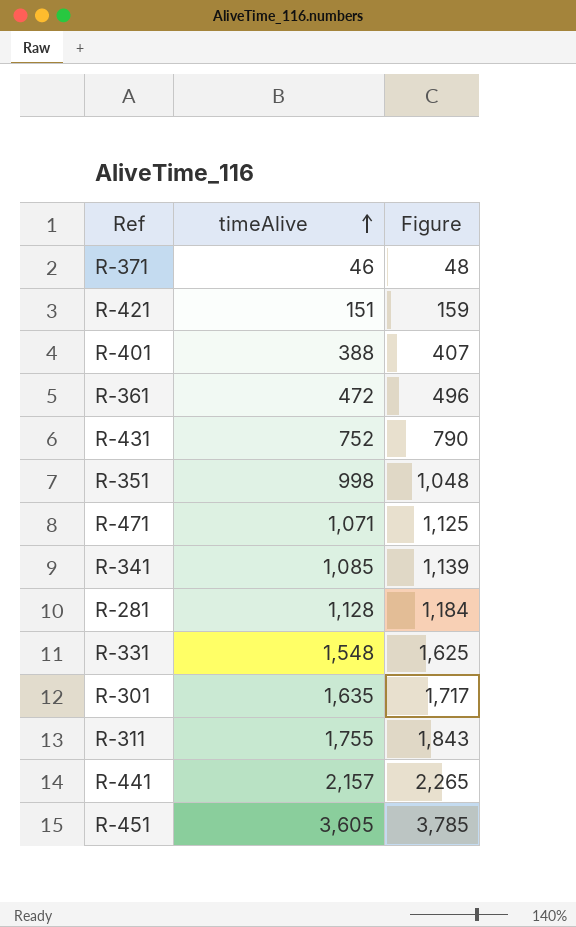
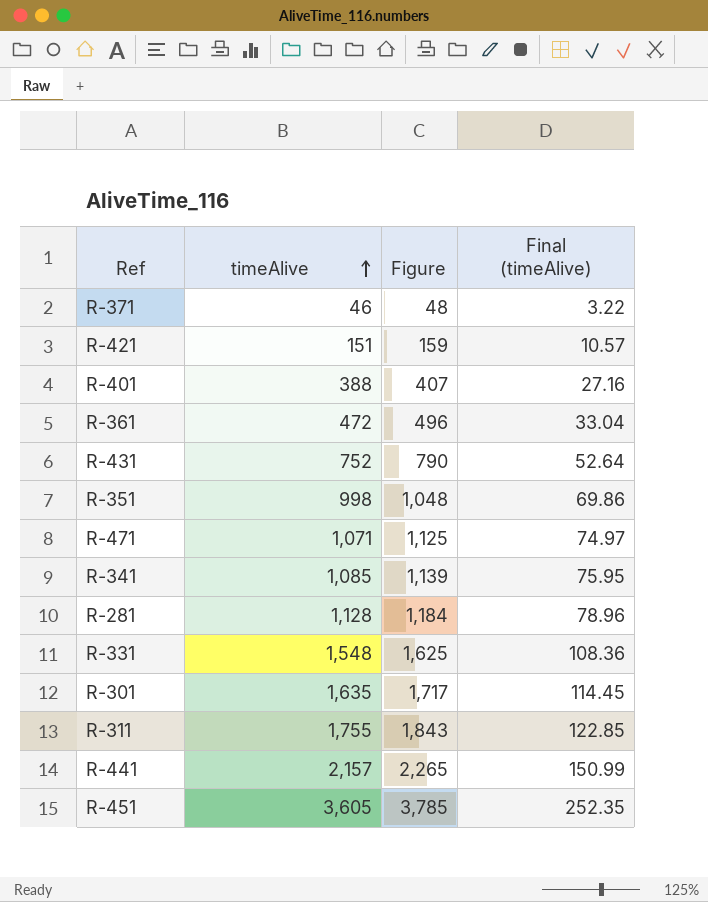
column Final (timeAlive) | formula: none -> [timeAlive] * 0.07

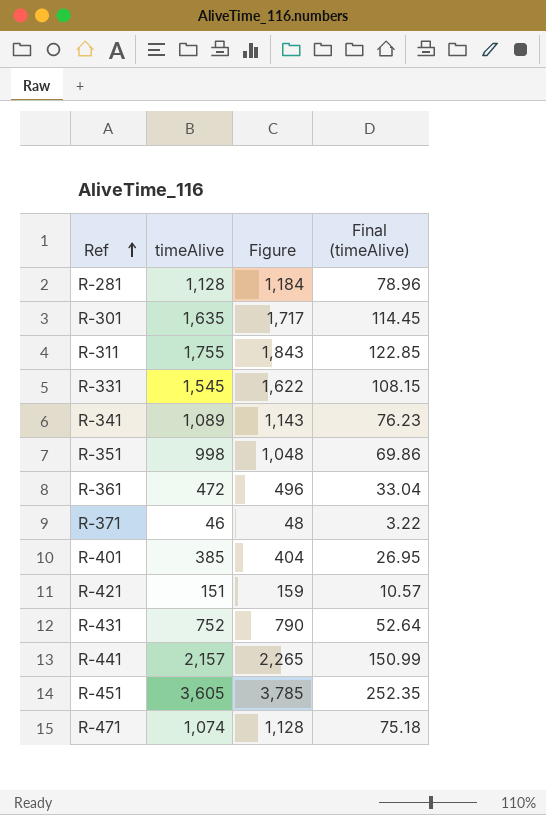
row order: timeAlive ascending -> Ref ascending
R-331 | timeAlive: 1,548 -> 1,545
R-331 | Figure: 1,625 -> 1,622
R-331 | Final (timeAlive): 108.36 -> 108.15
R-341 | timeAlive: 1,085 -> 1,089
R-341 | Figure: 1,139 -> 1,143
R-341 | Final (timeAlive): 75.95 -> 76.23
R-401 | timeAlive: 388 -> 385
R-401 | Figure: 407 -> 404
R-401 | Final (timeAlive): 27.16 -> 26.95
R-471 | timeAlive: 1,071 -> 1,074
R-471 | Figure: 1,125 -> 1,128
R-471 | Final (timeAlive): 74.97 -> 75.18

